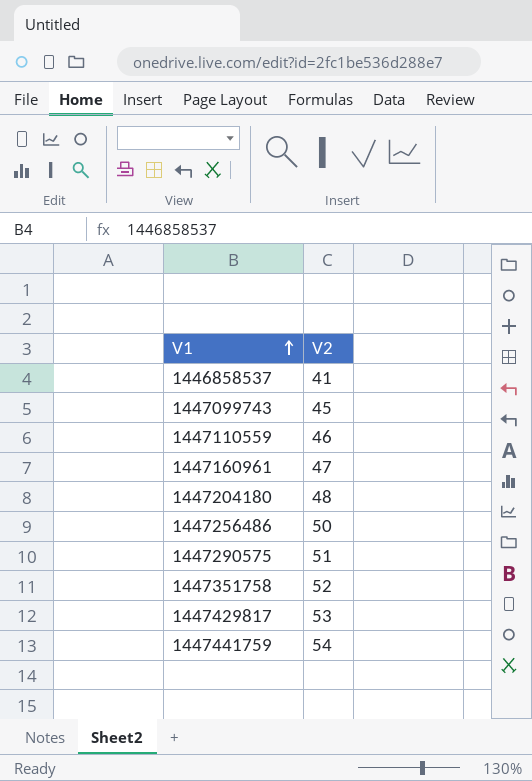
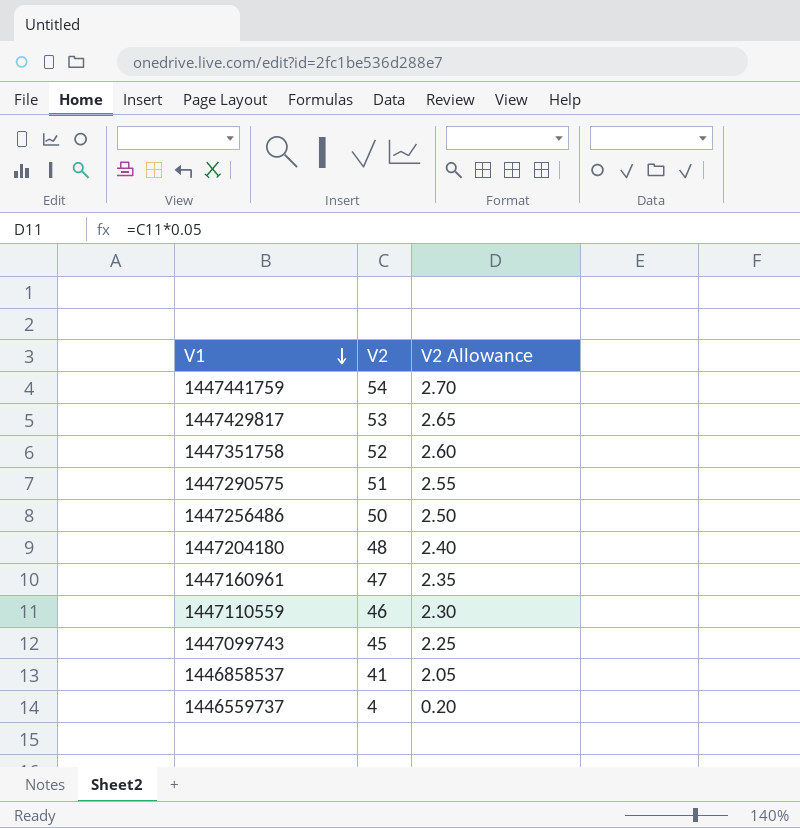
row order: V1 ascending -> V1 descending
column V2 Allowance | formula: none -> [V2] * 0.05
row 1446559737: none -> 4 | 0.20

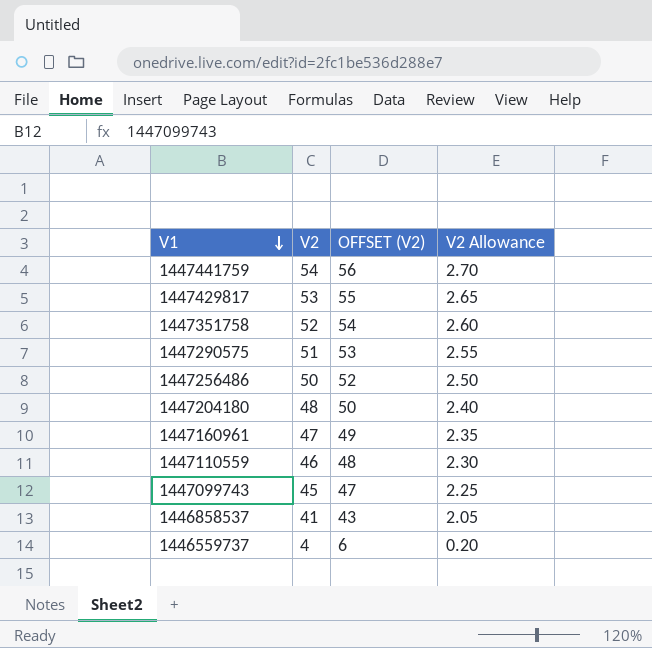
column OFFSET (V2) | formula: none -> [V2] + 2

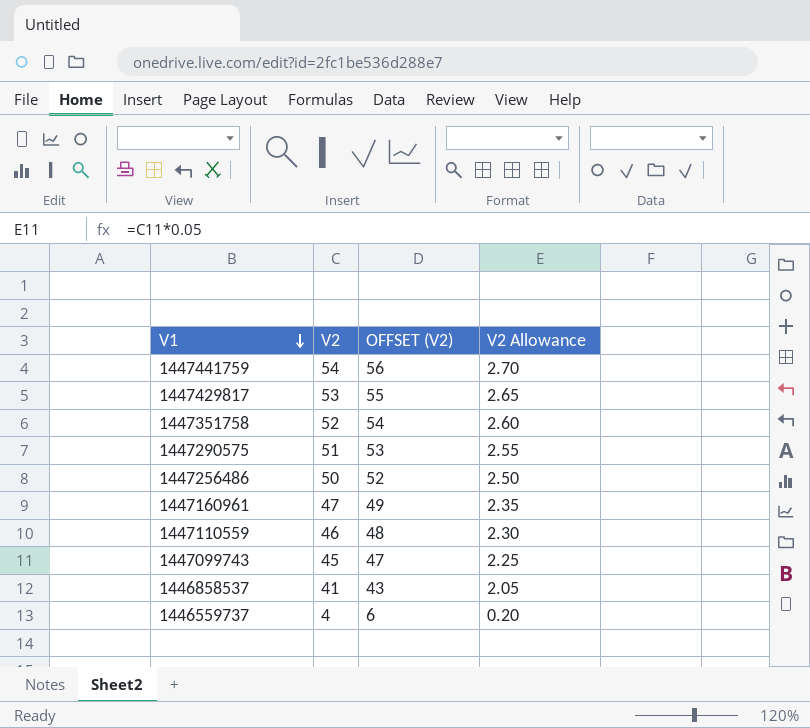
row 1447204180: 48 | 50 | 2.40 -> none

